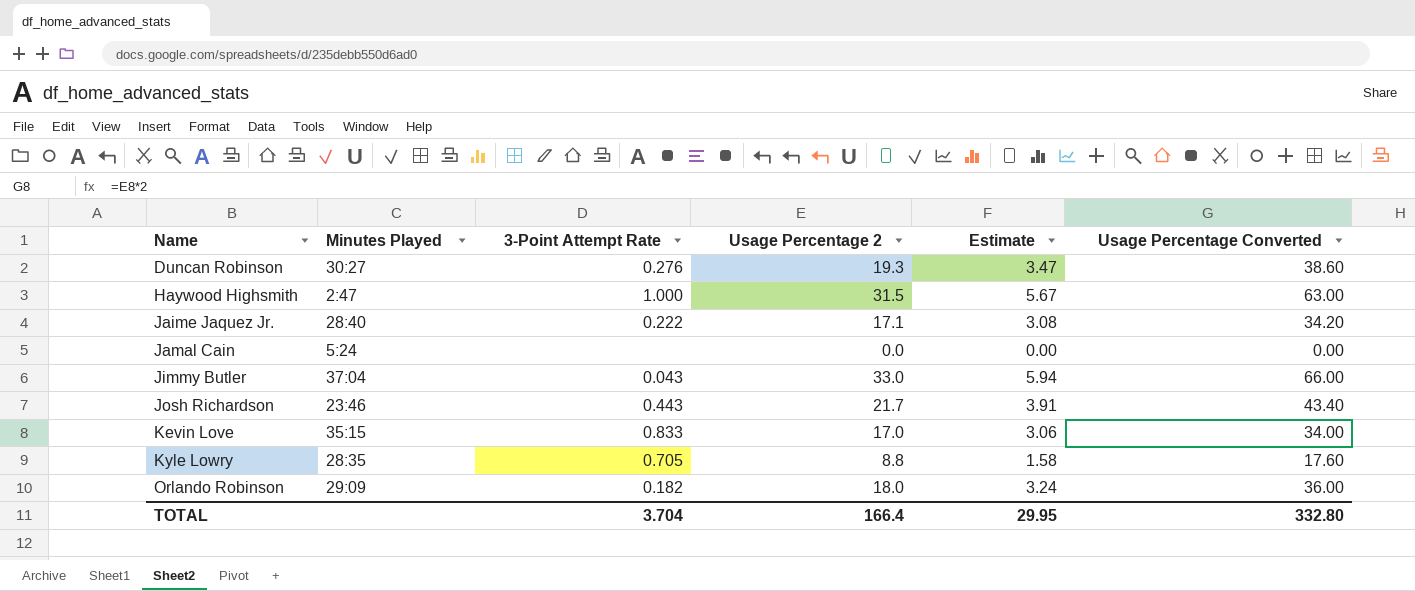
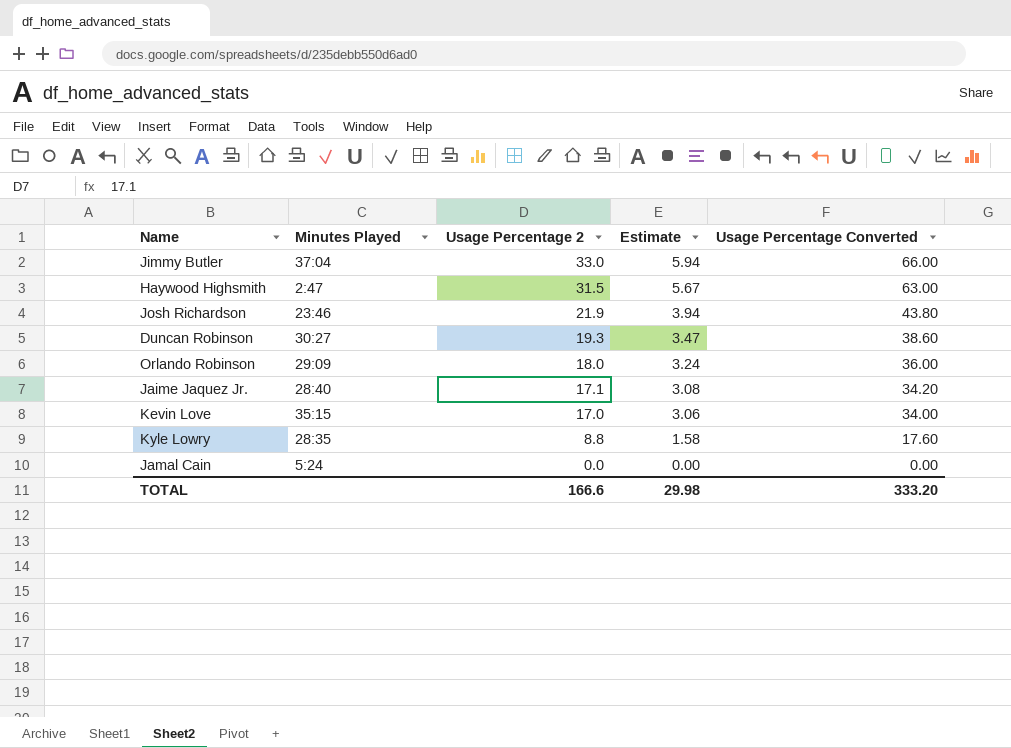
row order: Name ascending -> Usage Percentage 2 descending
column 3-Point Attempt Rate | position: 3 -> none
Josh Richardson | Usage Percentage 2: 21.7 -> 21.9
Josh Richardson | Estimate: 3.91 -> 3.94
Josh Richardson | Usage Percentage Converted: 43.40 -> 43.80
TOTAL | Usage Percentage 2: 166.4 -> 166.6
TOTAL | Estimate: 29.95 -> 29.98
TOTAL | Usage Percentage Converted: 332.80 -> 333.20

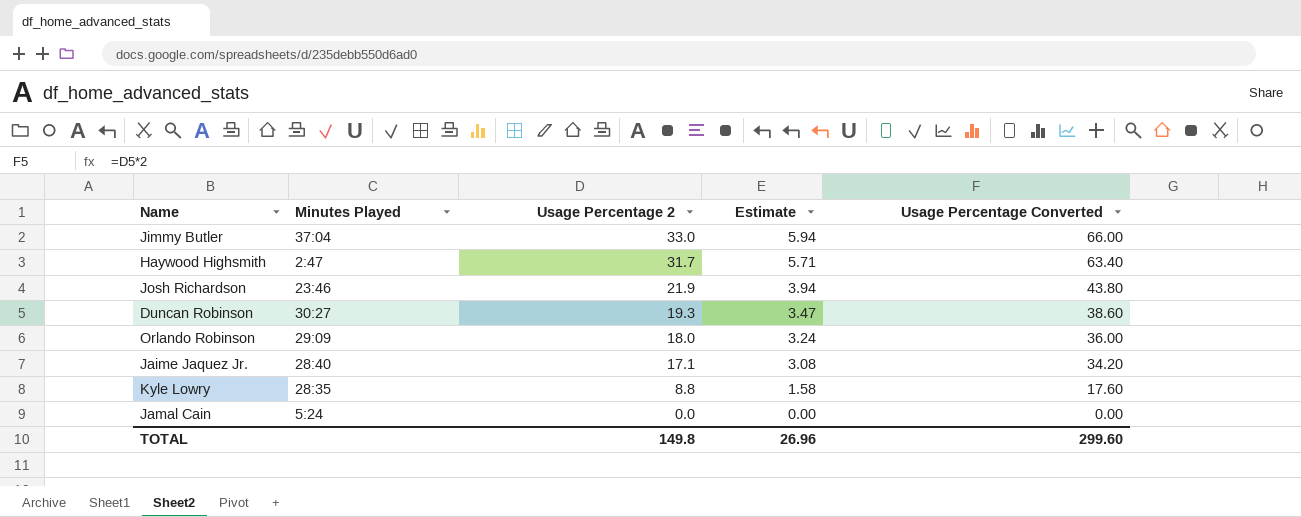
row Kevin Love: 35:15 | 17.0 | 3.06 | 34.00 -> none
Haywood Highsmith | Usage Percentage 2: 31.5 -> 31.7
Haywood Highsmith | Estimate: 5.67 -> 5.71
Haywood Highsmith | Usage Percentage Converted: 63.00 -> 63.40
TOTAL | Usage Percentage 2: 166.6 -> 149.8
TOTAL | Estimate: 29.98 -> 26.96
TOTAL | Usage Percentage Converted: 333.20 -> 299.60

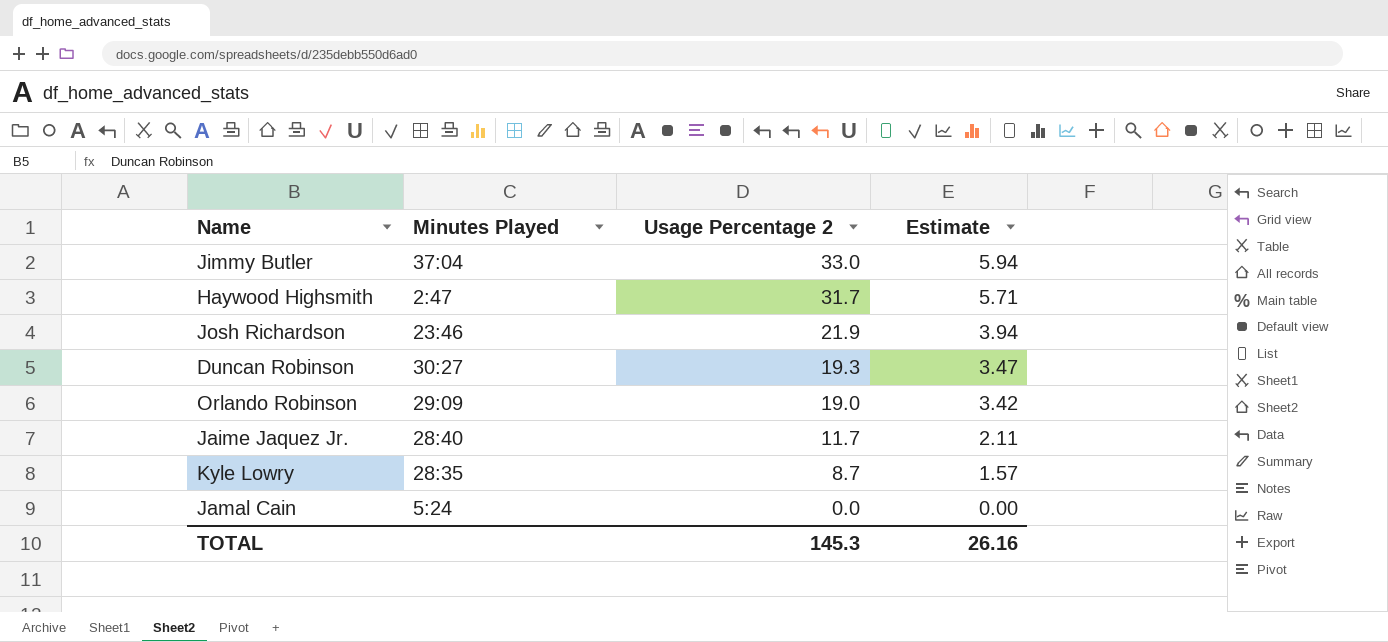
column Usage Percentage Converted | formula: [Usage Percentage 2] * 2 -> none
Orlando Robinson | Usage Percentage 2: 18.0 -> 19.0
Orlando Robinson | Estimate: 3.24 -> 3.42
Jaime Jaquez Jr. | Usage Percentage 2: 17.1 -> 11.7
Jaime Jaquez Jr. | Estimate: 3.08 -> 2.11
Kyle Lowry | Usage Percentage 2: 8.8 -> 8.7
Kyle Lowry | Estimate: 1.58 -> 1.57
TOTAL | Usage Percentage 2: 149.8 -> 145.3
TOTAL | Estimate: 26.96 -> 26.16

